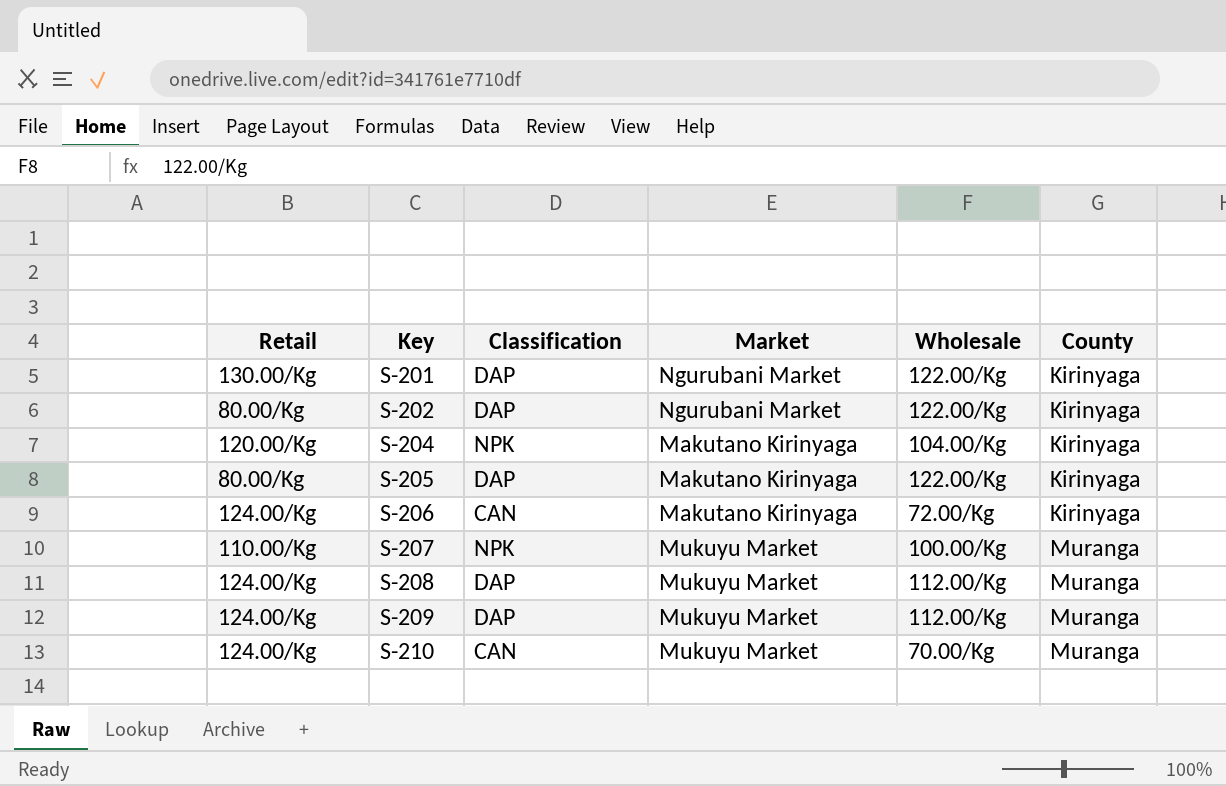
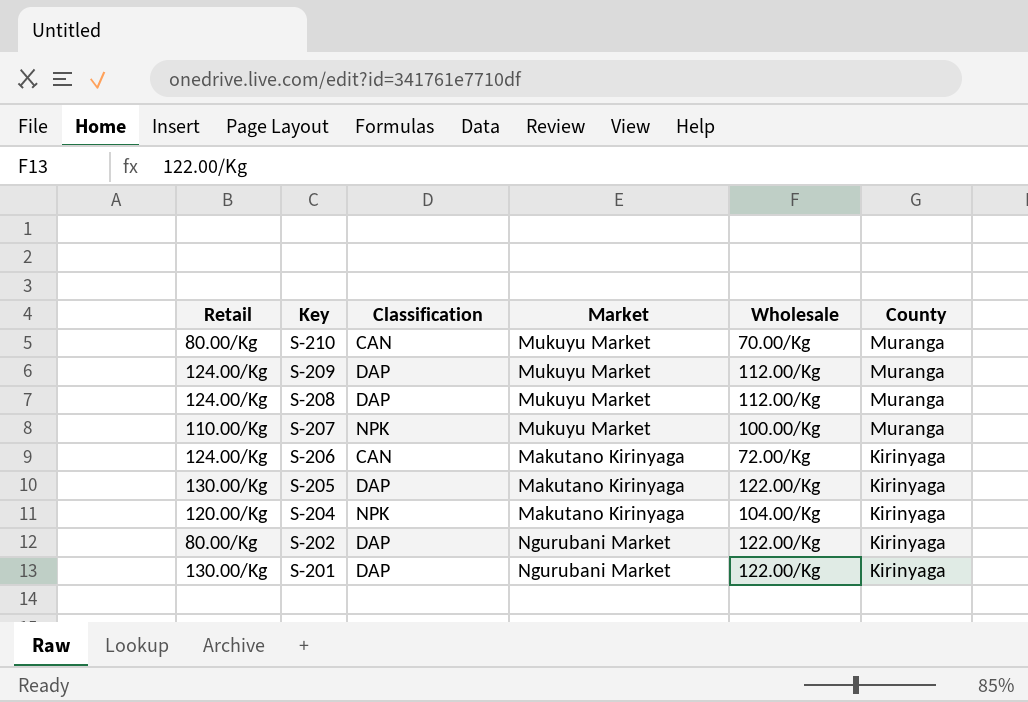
row order: Key ascending -> Key descending
S-210 | Retail: 124.00/Kg -> 80.00/Kg
S-205 | Retail: 80.00/Kg -> 130.00/Kg

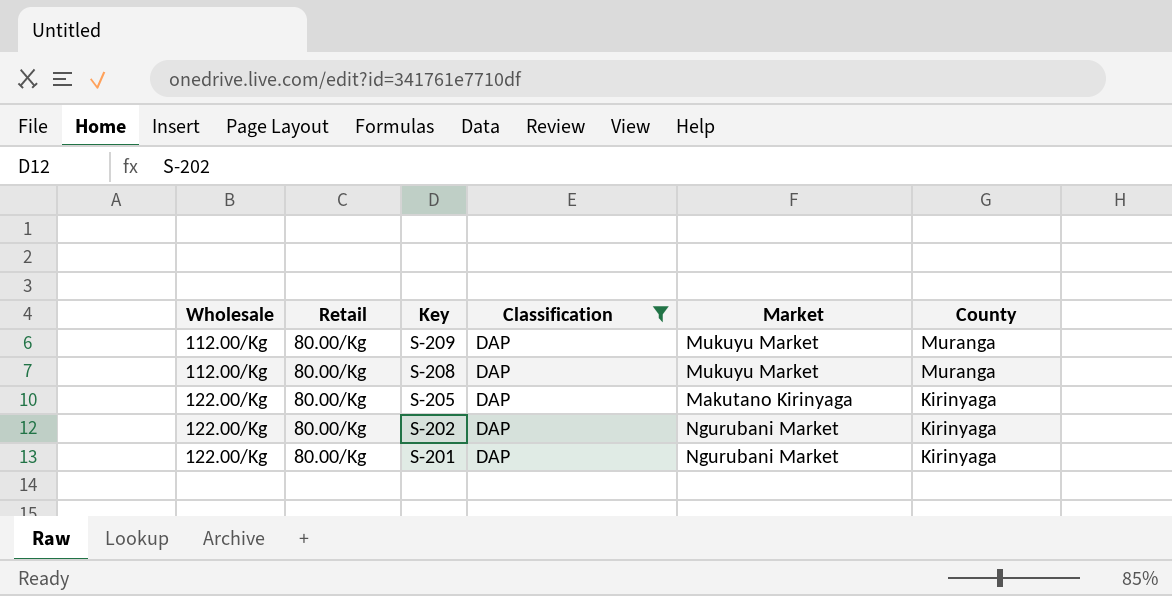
filter: none -> Classification = DAP
column Wholesale | position: 5 -> 1
S-209 | Retail: 124.00/Kg -> 80.00/Kg
S-208 | Retail: 124.00/Kg -> 80.00/Kg
S-205 | Retail: 130.00/Kg -> 80.00/Kg
S-201 | Retail: 130.00/Kg -> 80.00/Kg

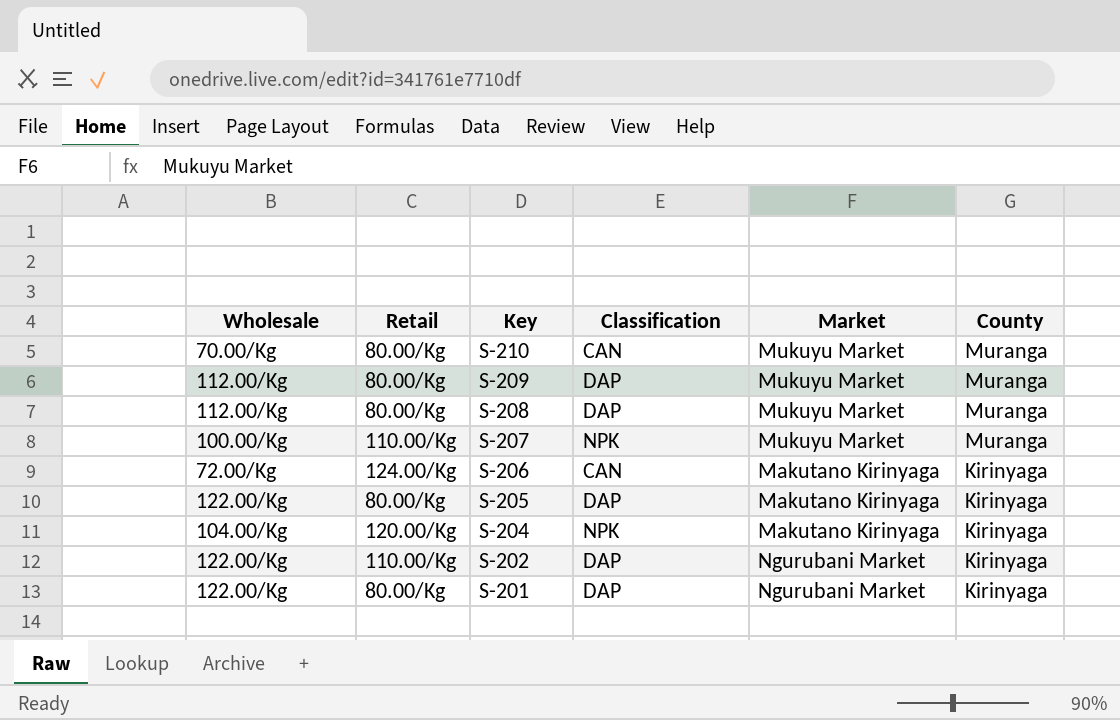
filter: Classification = DAP -> none
S-202 | Retail: 80.00/Kg -> 110.00/Kg

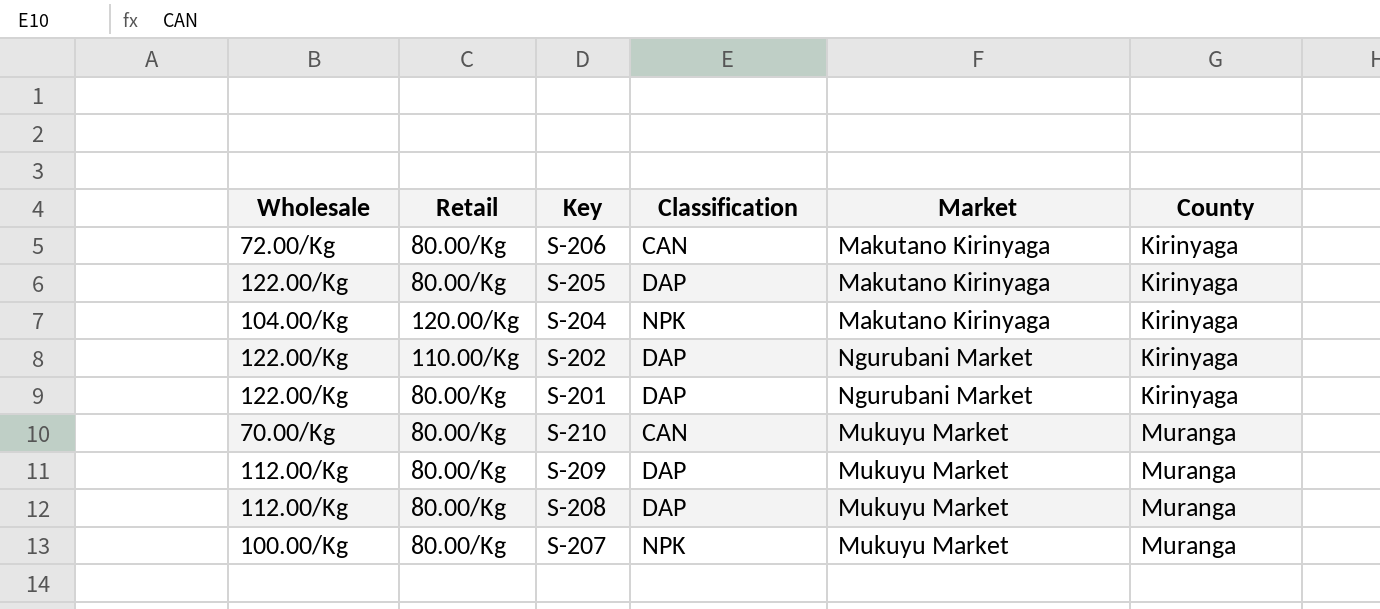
row order: Key descending -> County ascending
S-206 | Retail: 124.00/Kg -> 80.00/Kg
S-207 | Retail: 110.00/Kg -> 80.00/Kg

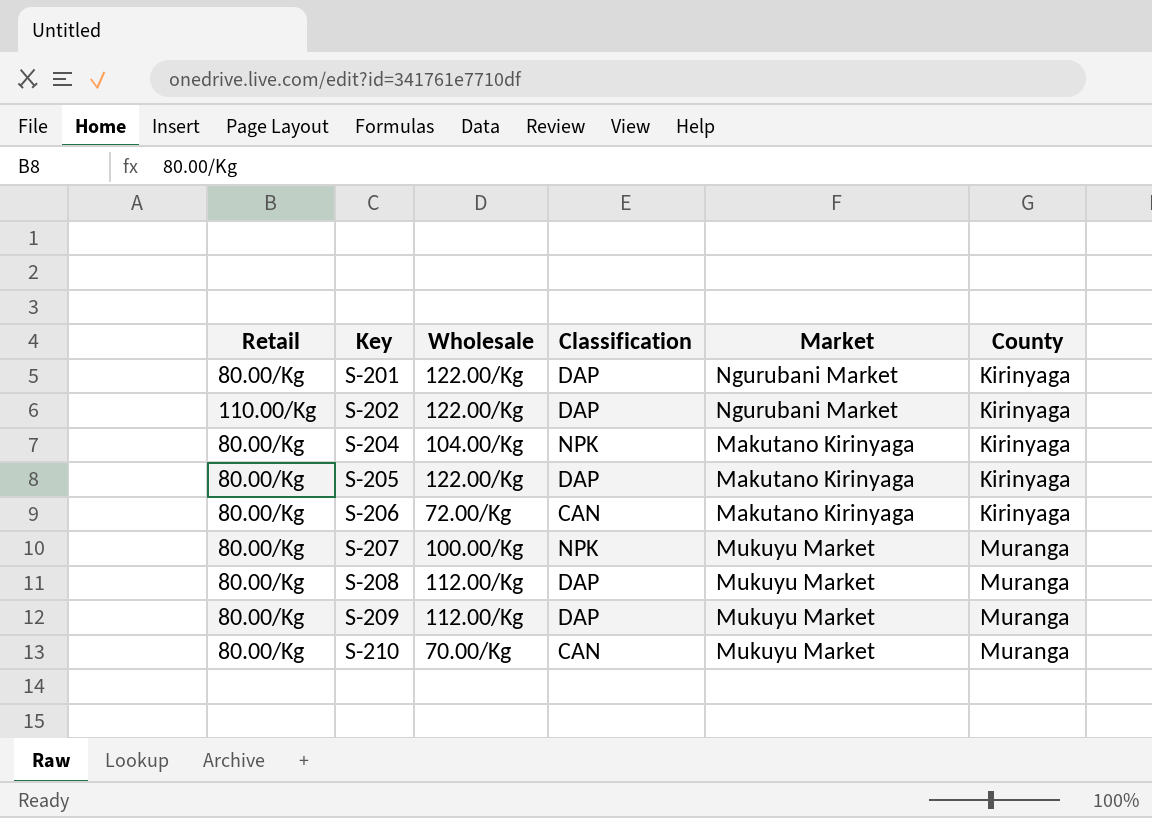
row order: County ascending -> Key ascending
column Wholesale | position: 1 -> 3
S-204 | Retail: 120.00/Kg -> 80.00/Kg

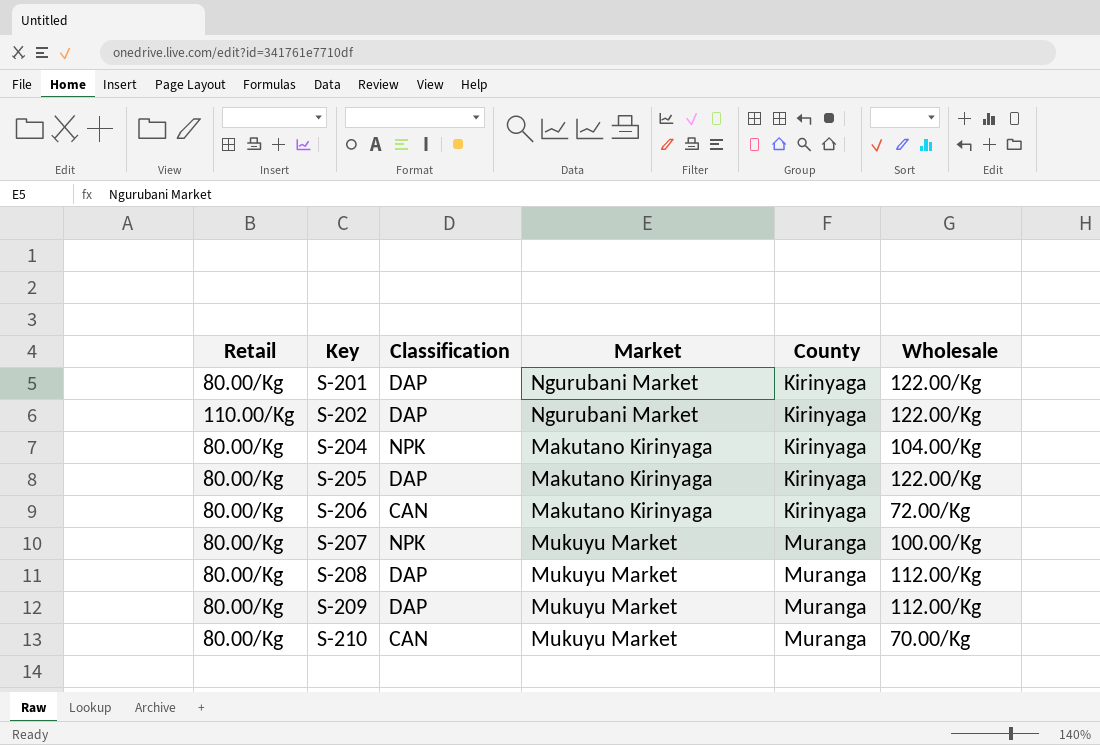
column Wholesale | position: 3 -> 6

